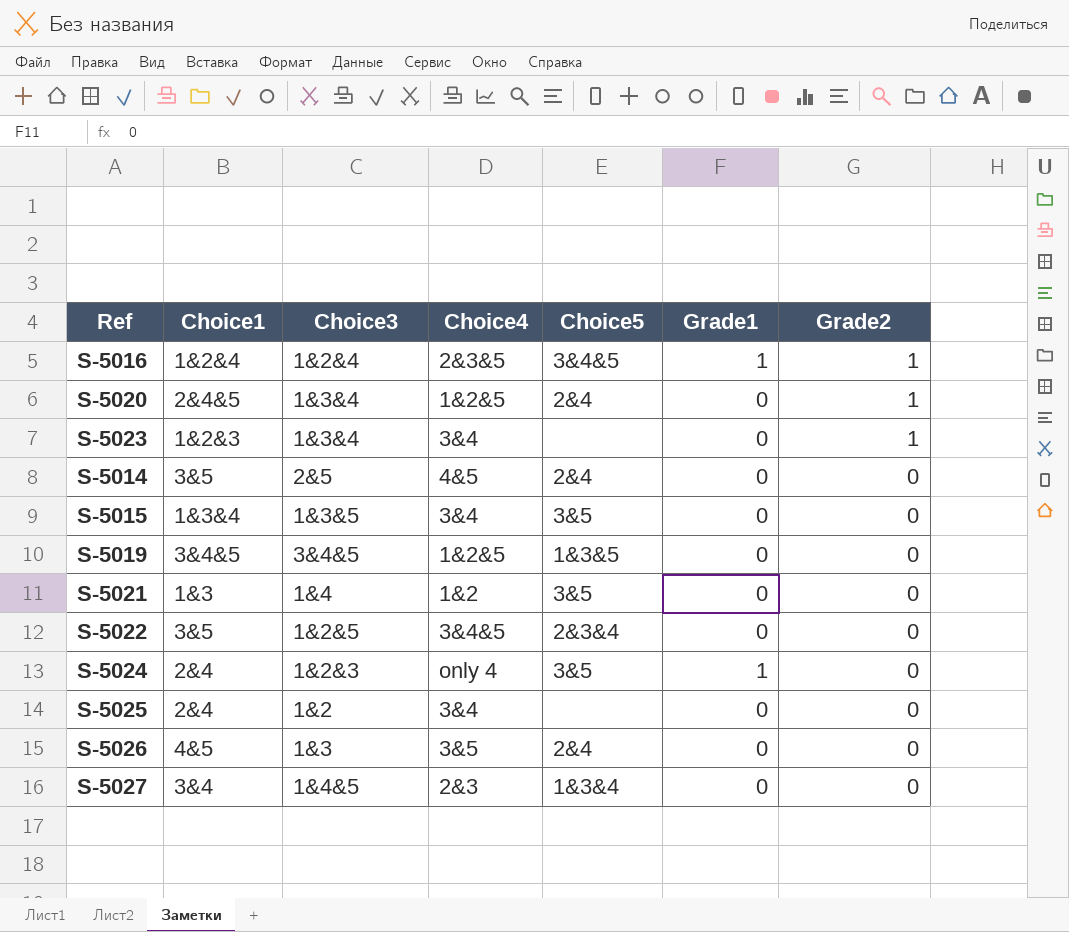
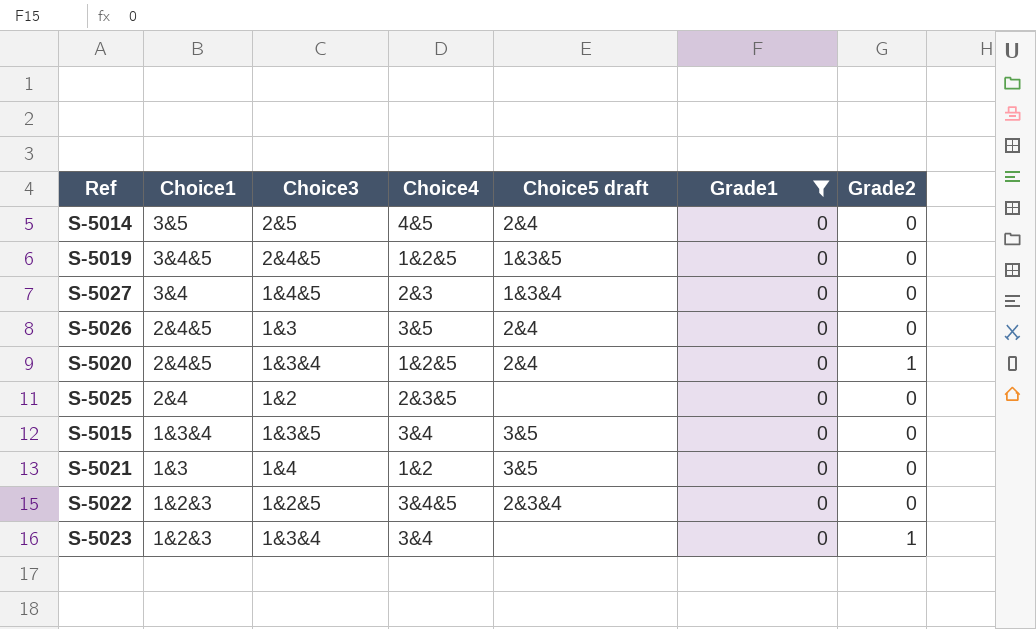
filter: none -> Grade1 = 0
row order: Grade2 descending -> Choice1 descending
column name: Choice5 -> Choice5 draft
S-5019 | Choice3: 3&4&5 -> 2&4&5
S-5026 | Choice1: 4&5 -> 2&4&5
S-5025 | Choice4: 3&4 -> 2&3&5
S-5022 | Choice1: 3&5 -> 1&2&3

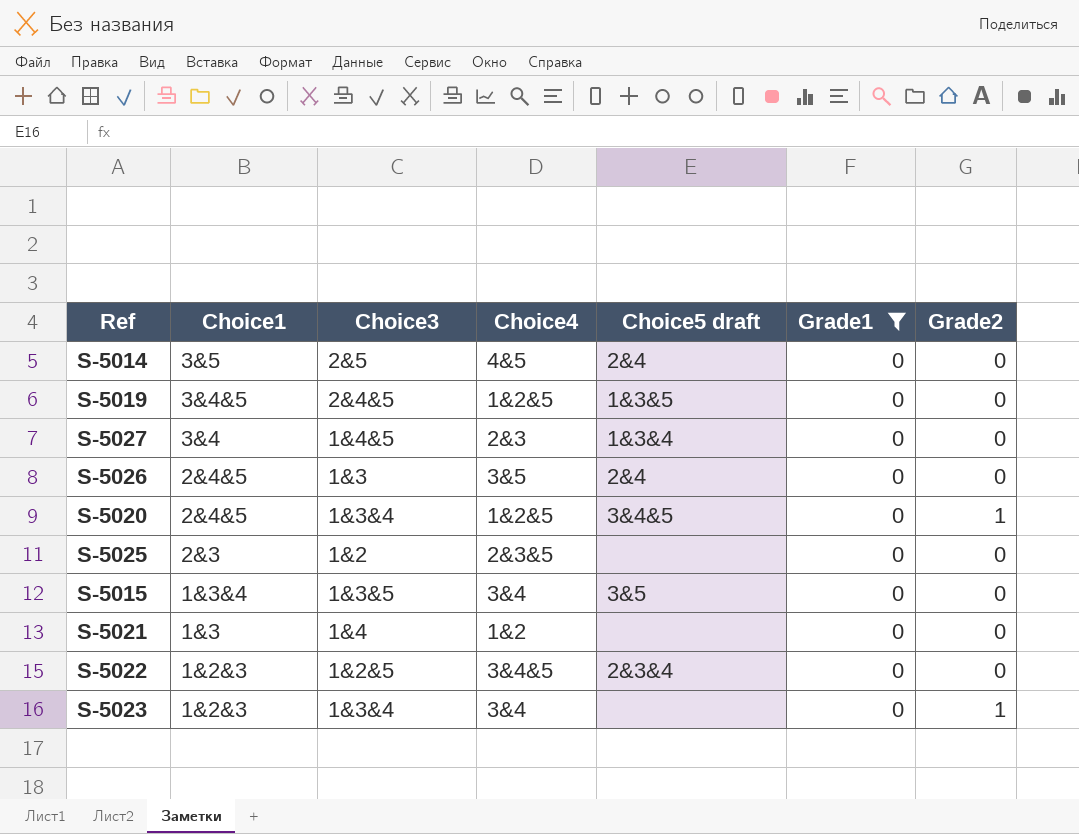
S-5020 | Choice5 draft: 2&4 -> 3&4&5
S-5025 | Choice1: 2&4 -> 2&3
S-5021 | Choice5 draft: 3&5 -> none

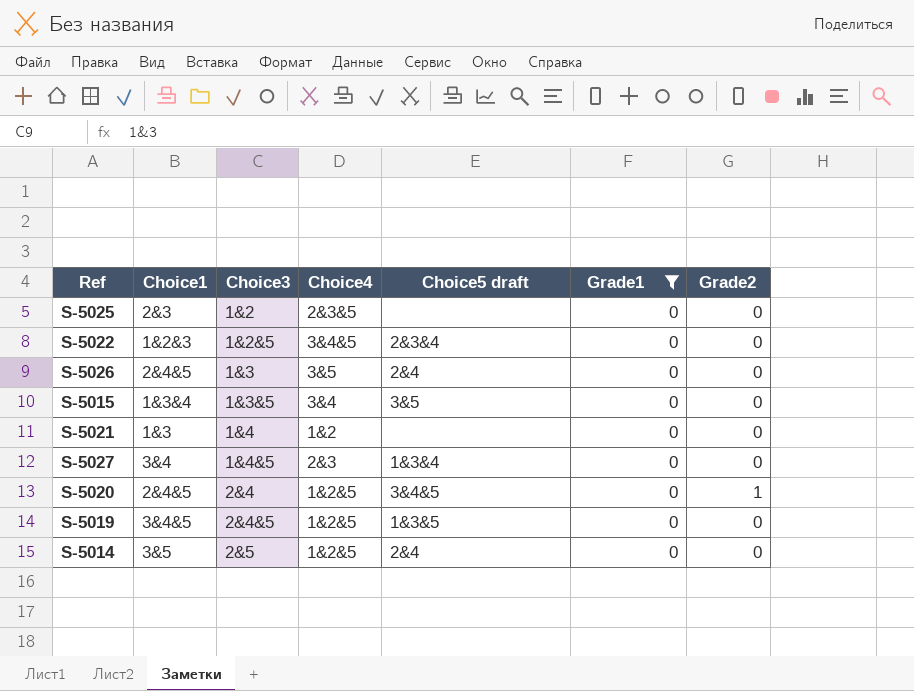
row order: Choice1 descending -> Choice3 ascending
row S-5023: 1&2&3 | 1&3&4 | 3&4 | none | 0 | 1 -> none
S-5020 | Choice3: 1&3&4 -> 2&4
S-5014 | Choice4: 4&5 -> 1&2&5

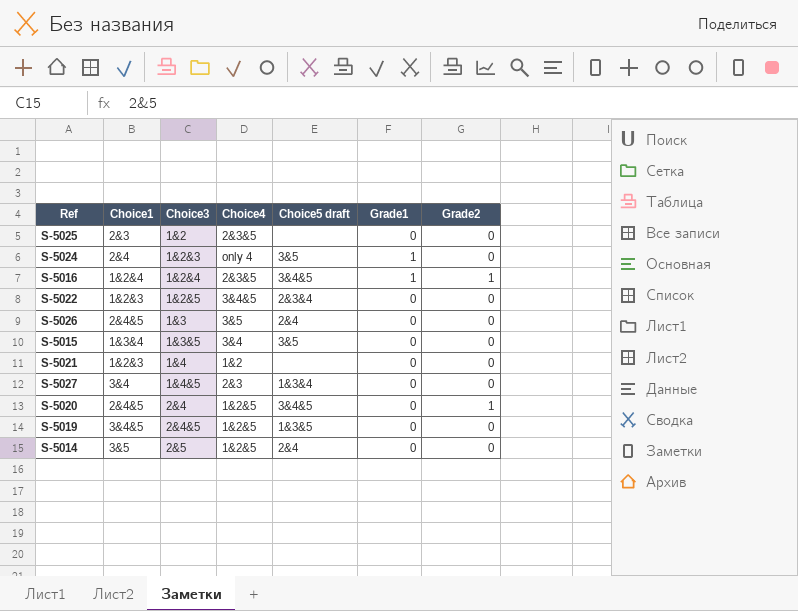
filter: Grade1 = 0 -> none
S-5021 | Choice1: 1&3 -> 1&2&3

